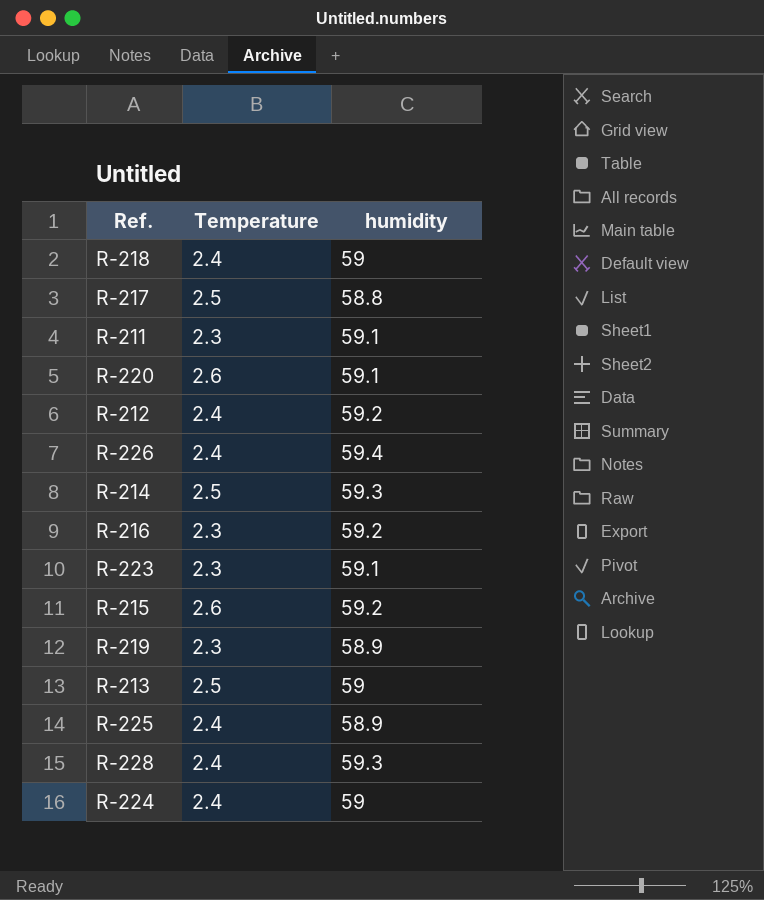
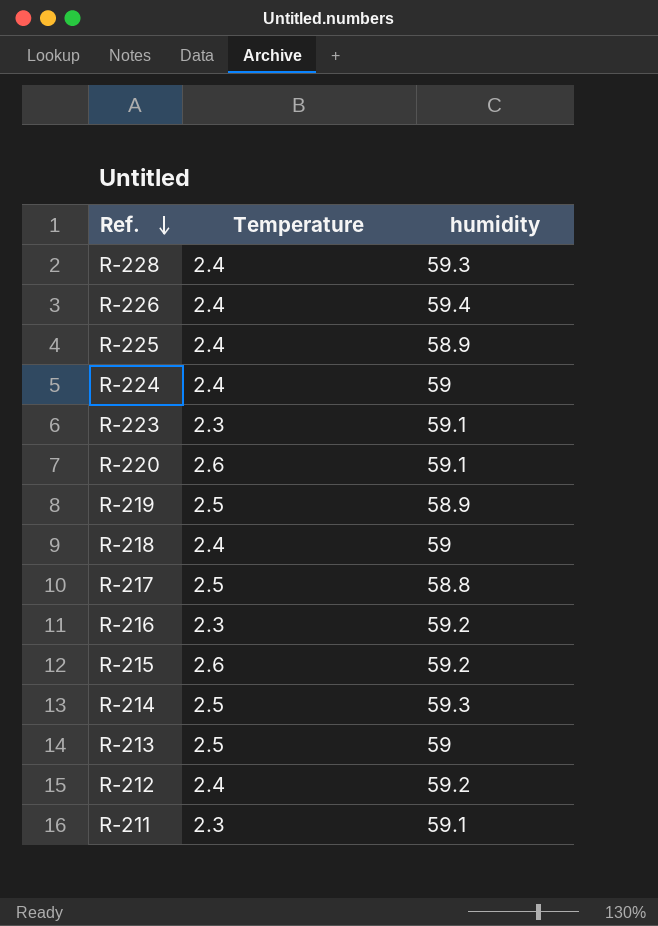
row order: none -> Ref. descending
R-219 | Temperature: 2.3 -> 2.5

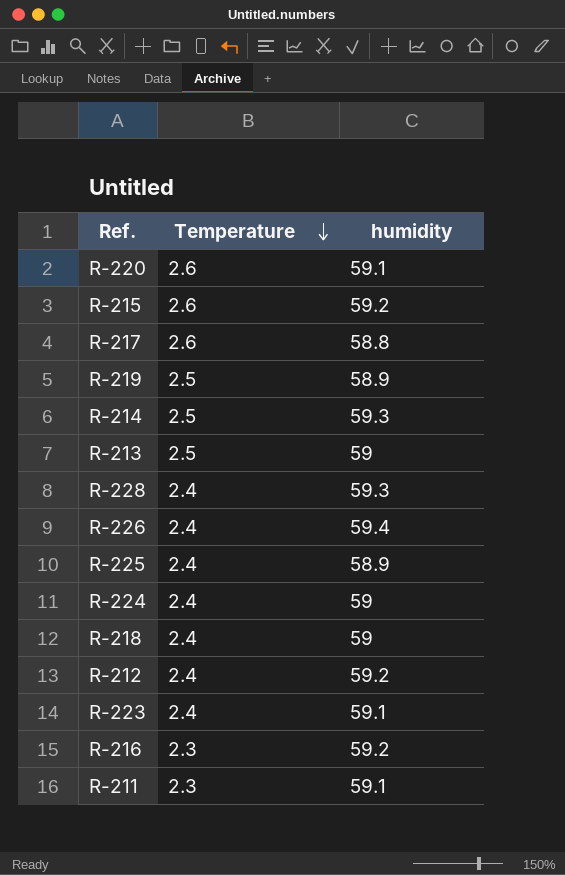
row order: Ref. descending -> Temperature descending
R-217 | Temperature: 2.5 -> 2.6
R-223 | Temperature: 2.3 -> 2.4

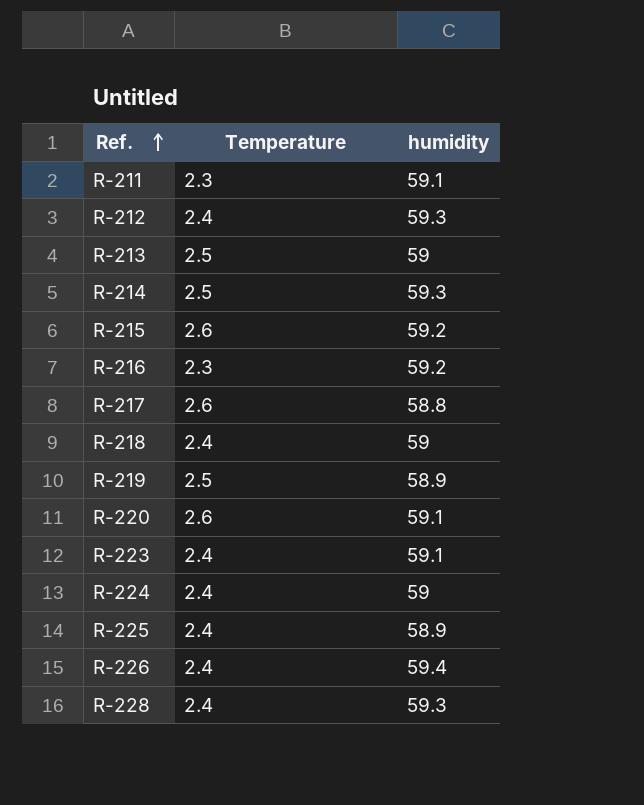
row order: Temperature descending -> Ref. ascending
R-212 | humidity: 59.2 -> 59.3

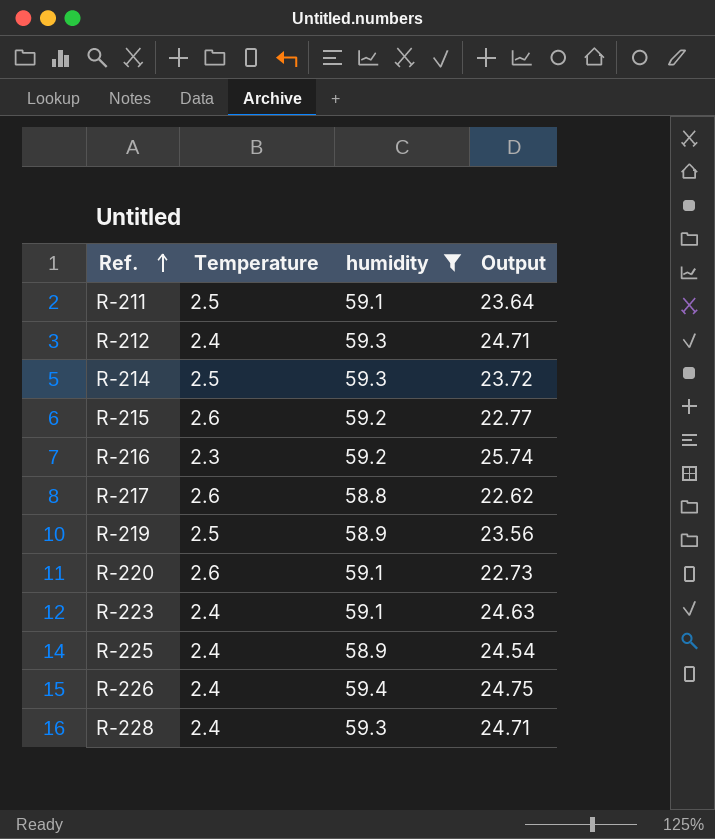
filter: none -> humidity != 59
column Output | formula: none -> [humidity] / [Temperature]
R-211 | Temperature: 2.3 -> 2.5

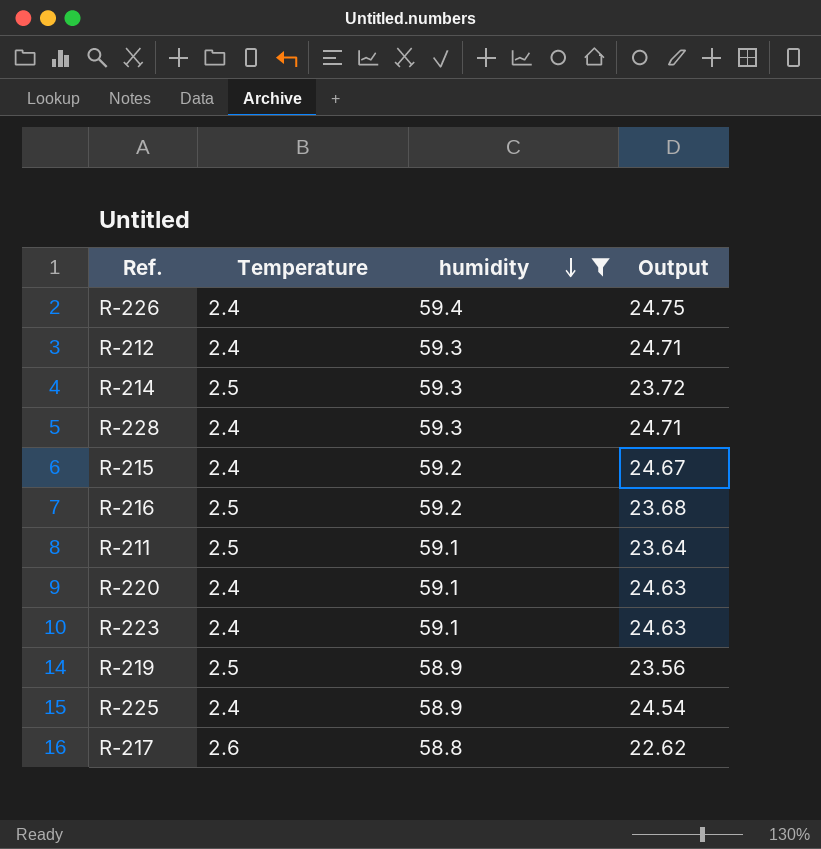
row order: Ref. ascending -> humidity descending
R-215 | Temperature: 2.6 -> 2.4
R-215 | Output: 22.77 -> 24.67
R-216 | Temperature: 2.3 -> 2.5
R-216 | Output: 25.74 -> 23.68
R-220 | Temperature: 2.6 -> 2.4
R-220 | Output: 22.73 -> 24.63

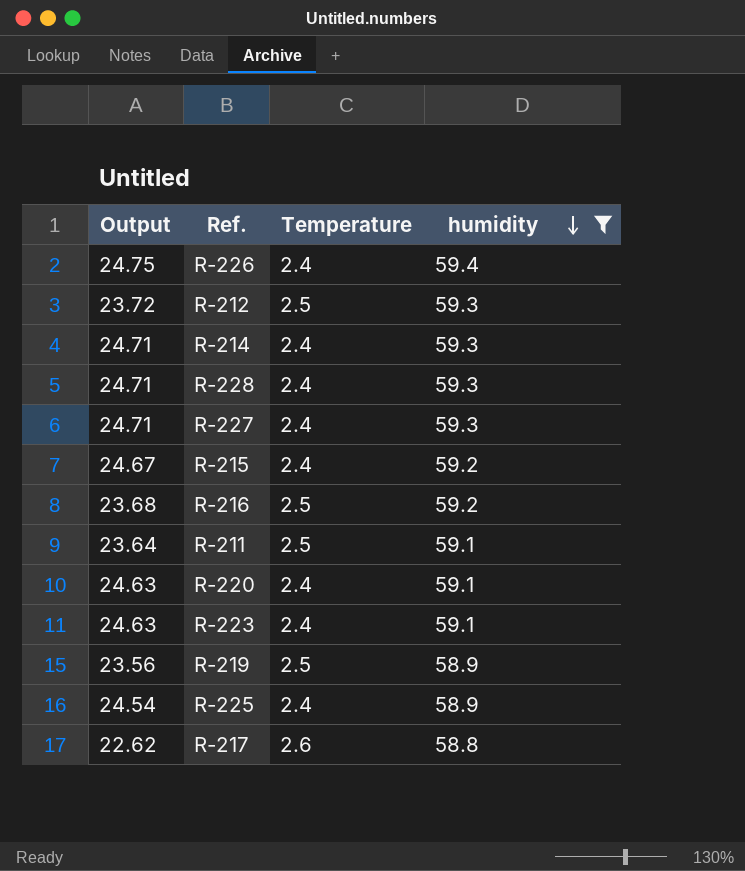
column Output | position: 4 -> 1
R-212 | Output: 24.71 -> 23.72
R-212 | Temperature: 2.4 -> 2.5
R-214 | Output: 23.72 -> 24.71
R-214 | Temperature: 2.5 -> 2.4
row R-227: none -> 24.71 | 2.4 | 59.3

